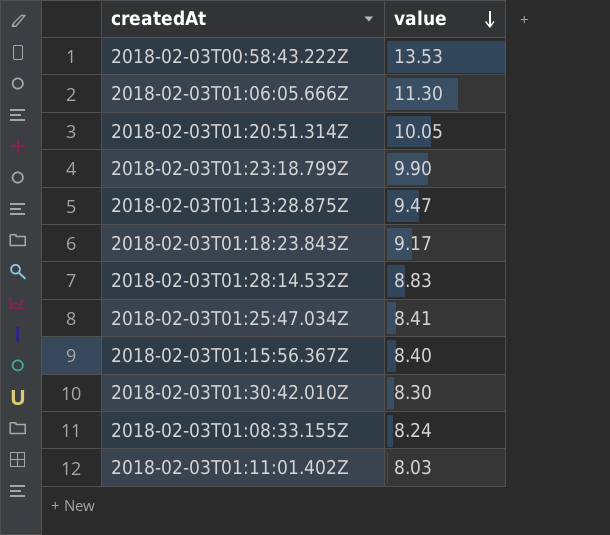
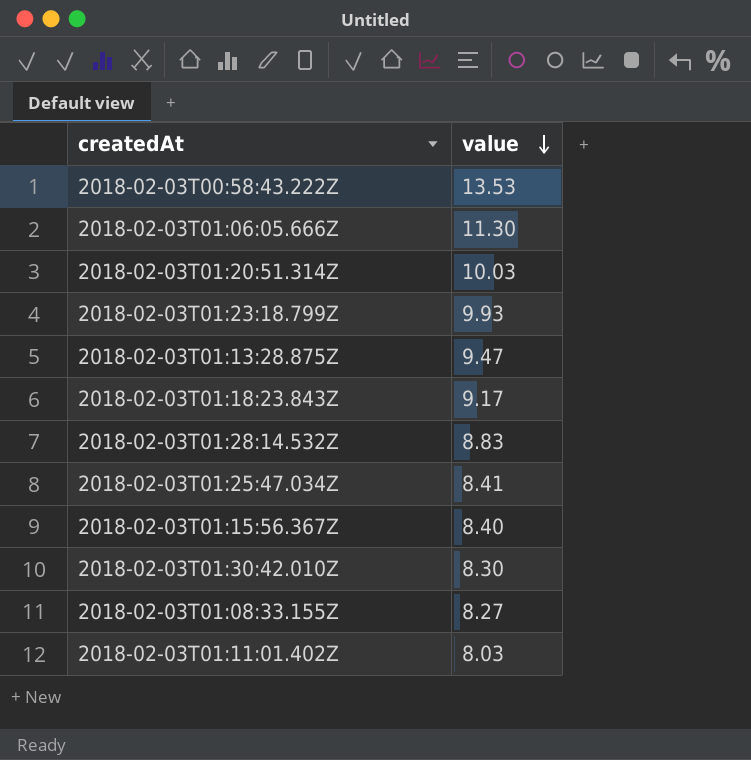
2018-02-03T01:20:51.314Z | value: 10.05 -> 10.03
2018-02-03T01:23:18.799Z | value: 9.90 -> 9.93
2018-02-03T01:08:33.155Z | value: 8.24 -> 8.27

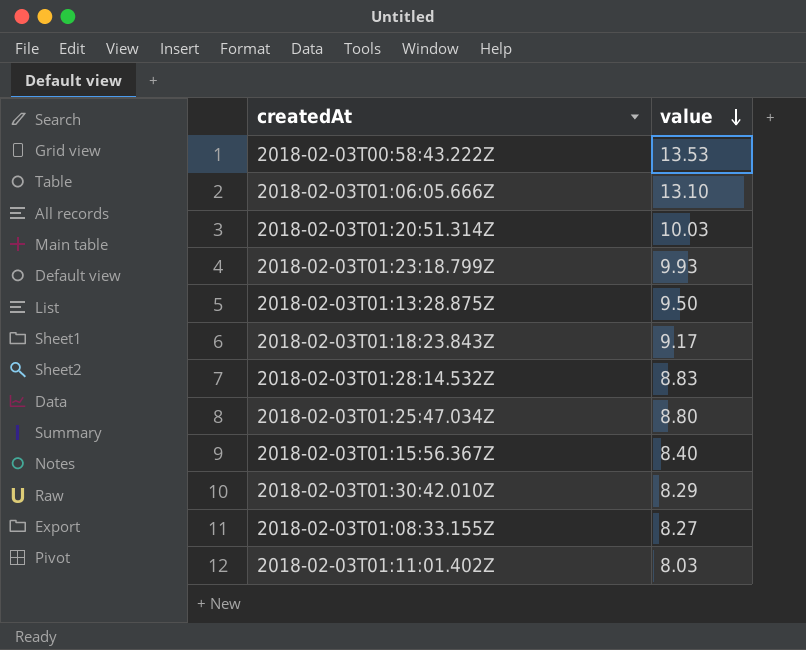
2018-02-03T01:06:05.666Z | value: 11.30 -> 13.10
2018-02-03T01:13:28.875Z | value: 9.47 -> 9.50
2018-02-03T01:25:47.034Z | value: 8.41 -> 8.80
2018-02-03T01:30:42.010Z | value: 8.30 -> 8.29

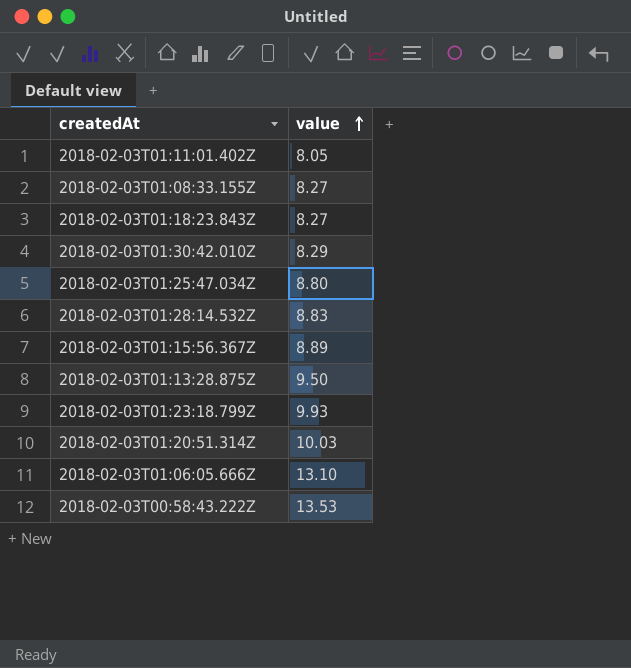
row order: value descending -> value ascending
2018-02-03T01:11:01.402Z | value: 8.03 -> 8.05
2018-02-03T01:18:23.843Z | value: 9.17 -> 8.27
2018-02-03T01:15:56.367Z | value: 8.40 -> 8.89

